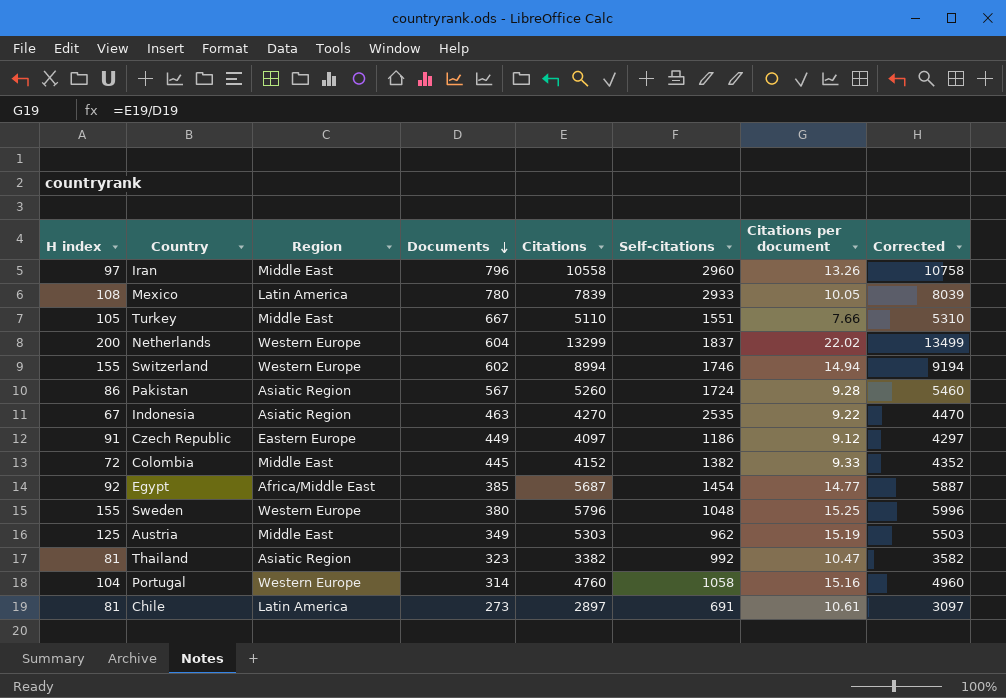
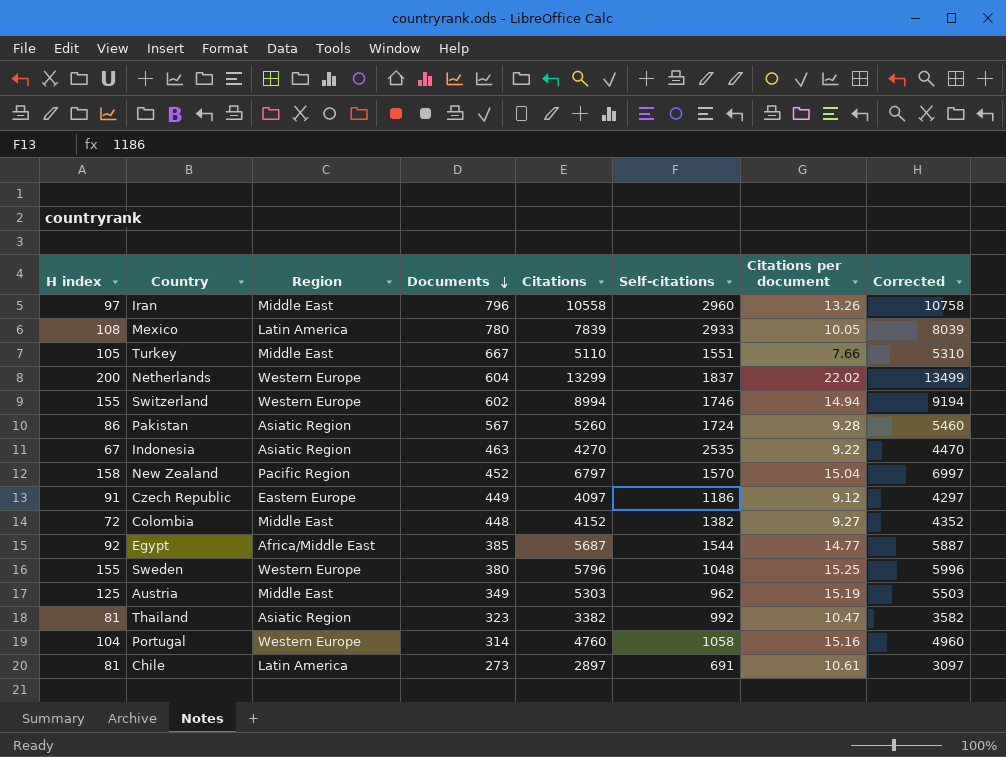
row New Zealand: none -> 158 | Pacific Region | 452 | 6797 | 1570 | 15.04 | 6997
Colombia | Documents: 445 -> 448
Colombia | Citations per document: 9.33 -> 9.27
Egypt | Self-citations: 1454 -> 1544

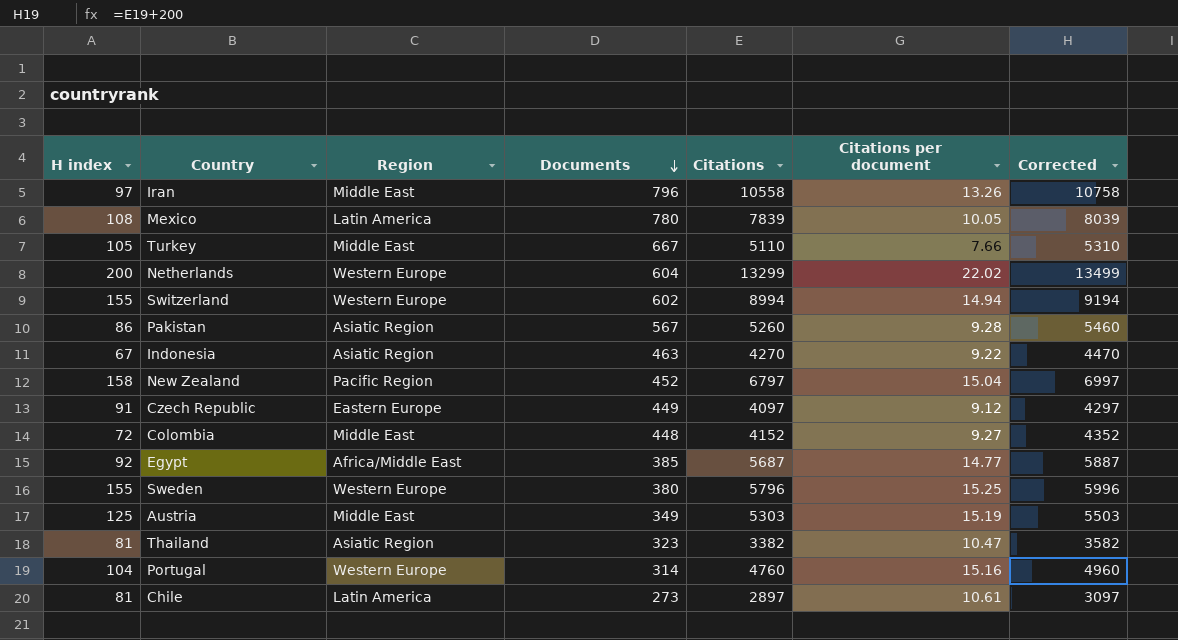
column Self-citations | position: 6 -> none

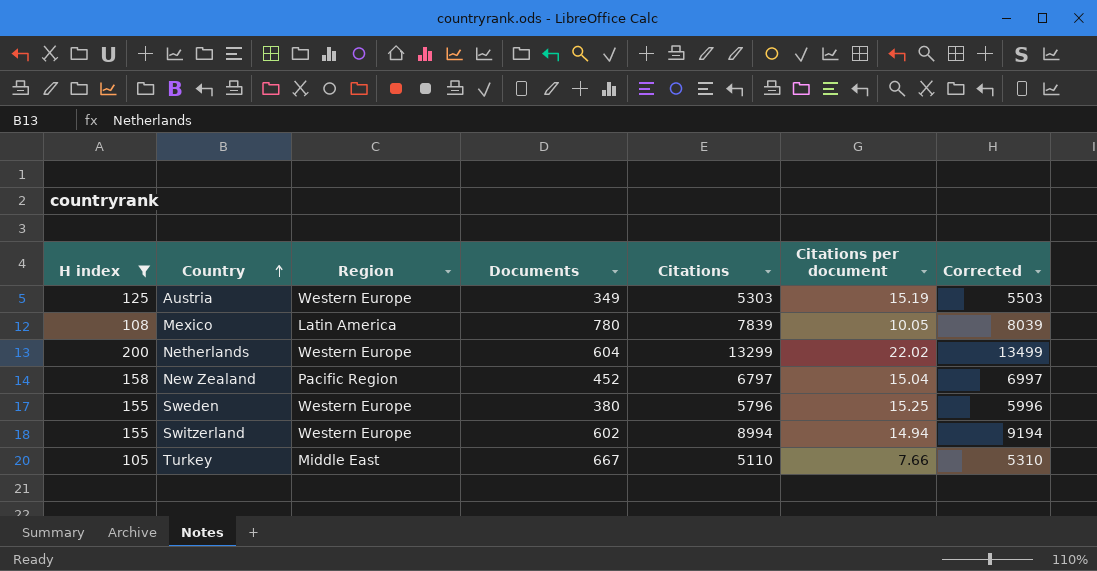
filter: none -> H index >= 105
row order: Documents descending -> Country ascending
Austria | Region: Middle East -> Western Europe

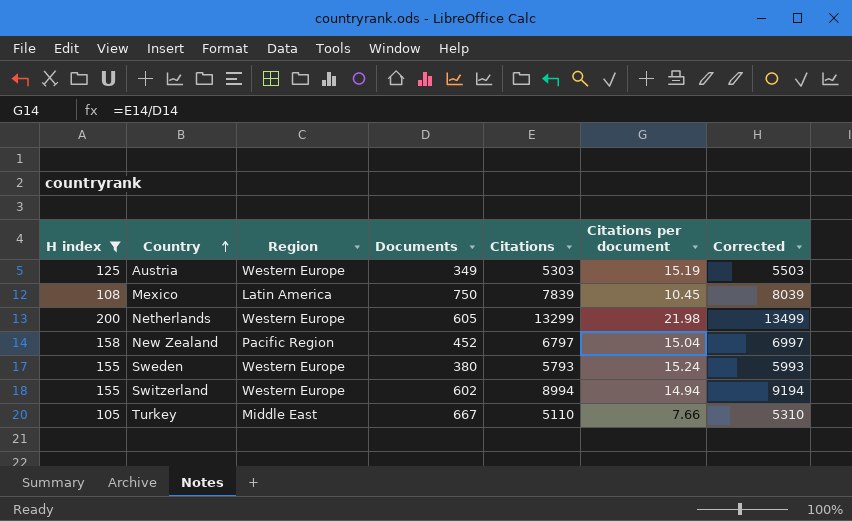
Mexico | Documents: 780 -> 750
Mexico | Citations per document: 10.05 -> 10.45
Netherlands | Documents: 604 -> 605
Netherlands | Citations per document: 22.02 -> 21.98
Sweden | Citations: 5796 -> 5793
Sweden | Citations per document: 15.25 -> 15.24
Sweden | Corrected: 5996 -> 5993

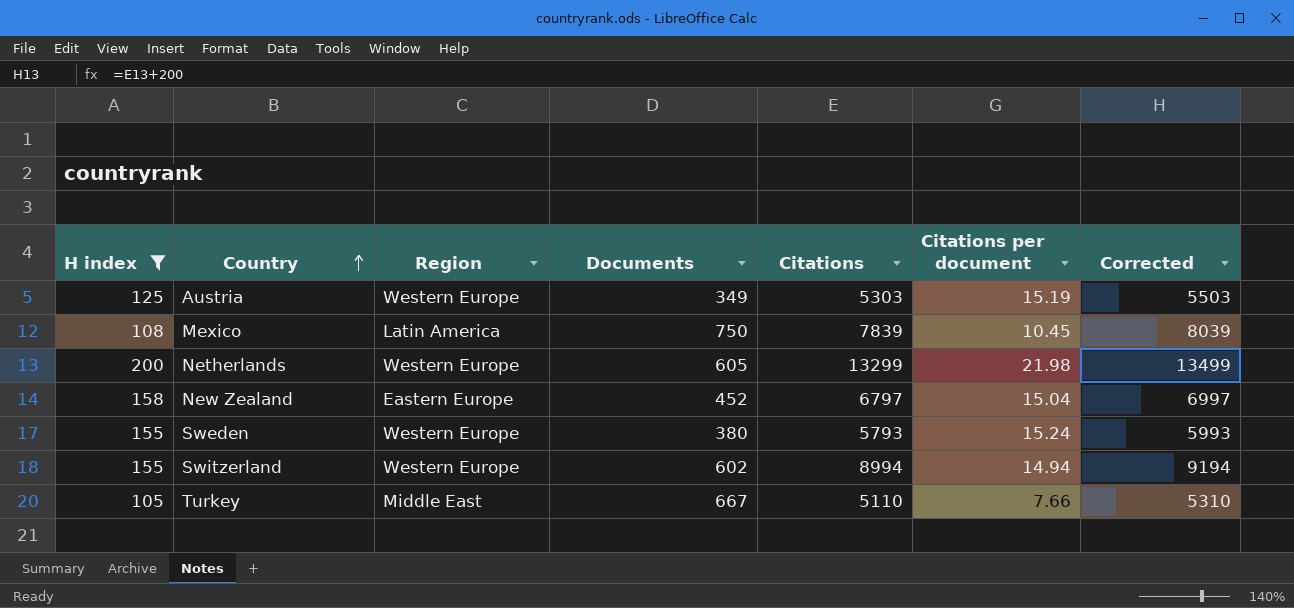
New Zealand | Region: Pacific Region -> Eastern Europe

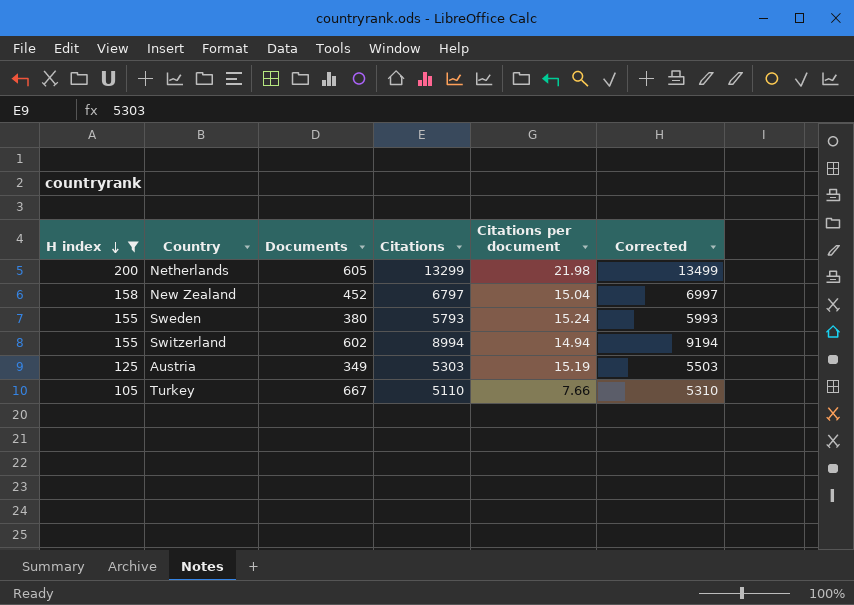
row order: Country ascending -> H index descending
column Region | position: 3 -> none
row Mexico: 108 | Latin America | 750 | 7839 | 10.45 | 8039 -> none

